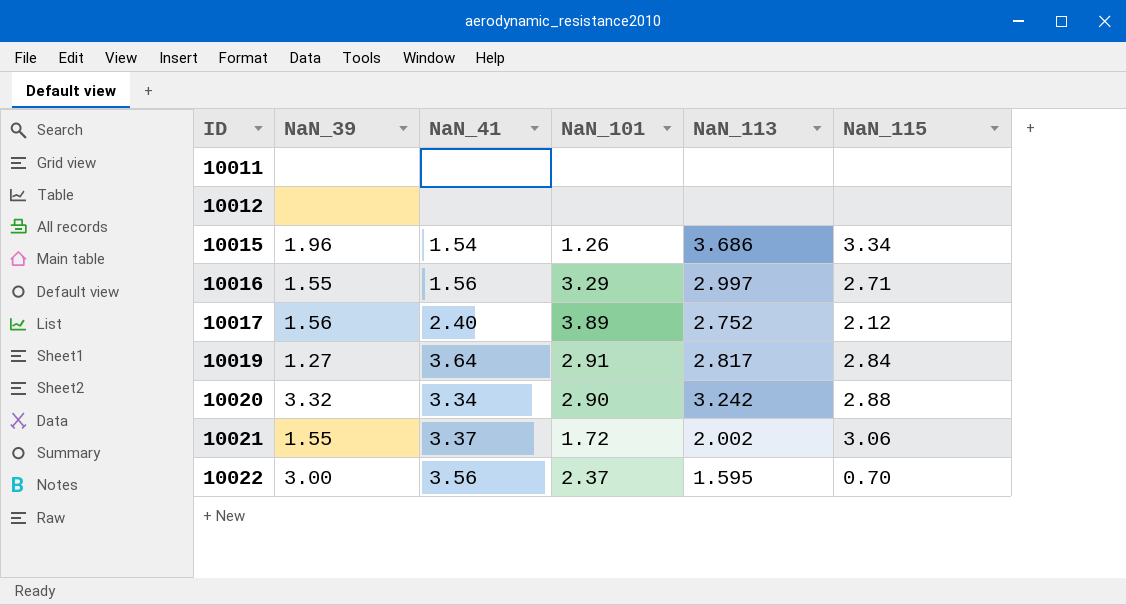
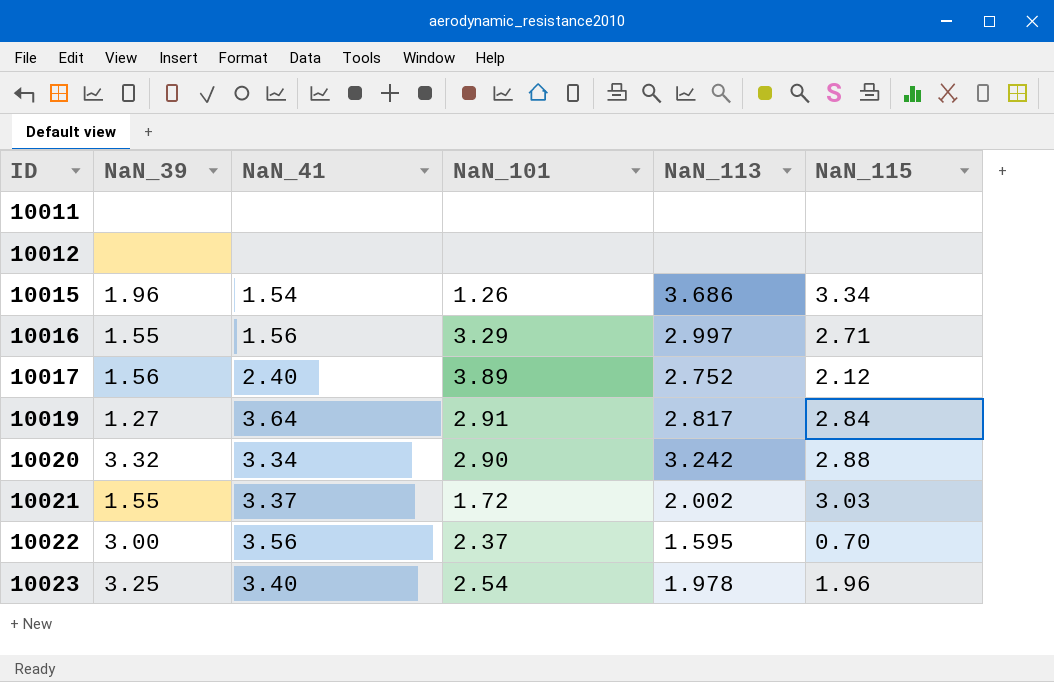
10021 | NaN_115: 3.06 -> 3.03
row 10023: none -> 3.25 | 3.40 | 2.54 | 1.978 | 1.96

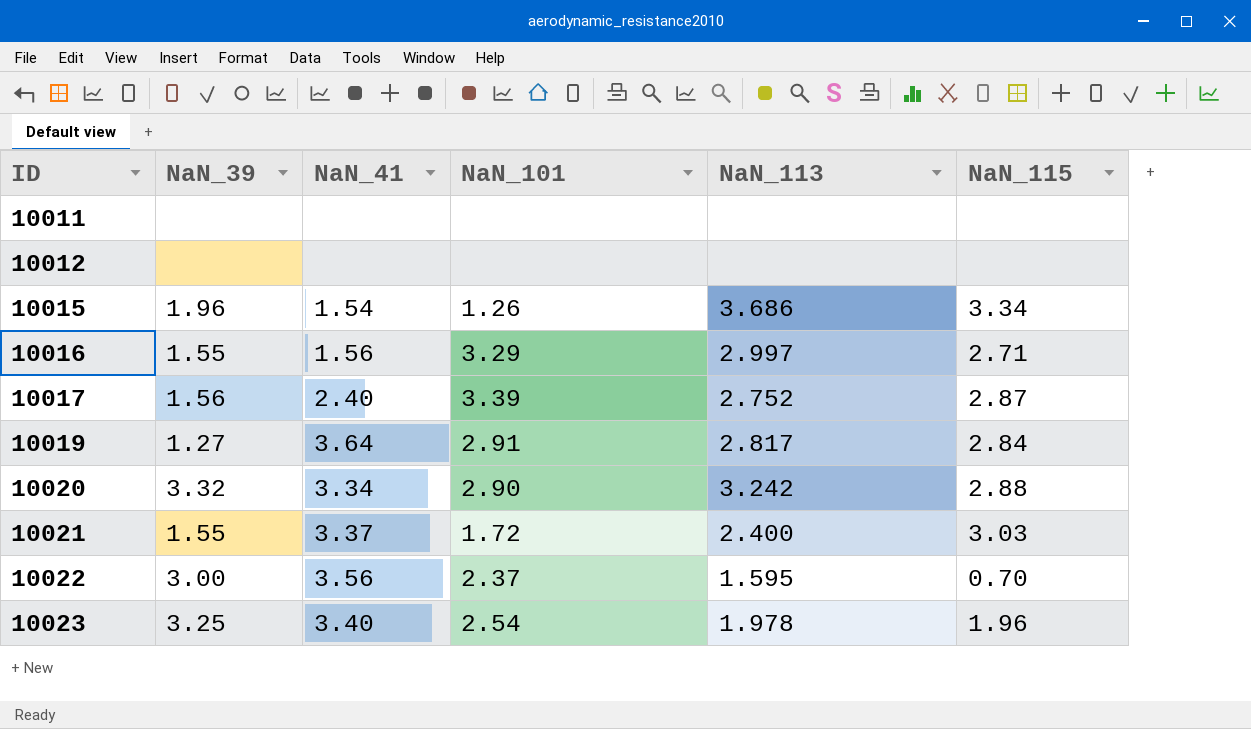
10017 | NaN_101: 3.89 -> 3.39
10017 | NaN_115: 2.12 -> 2.87
10021 | NaN_113: 2.002 -> 2.400

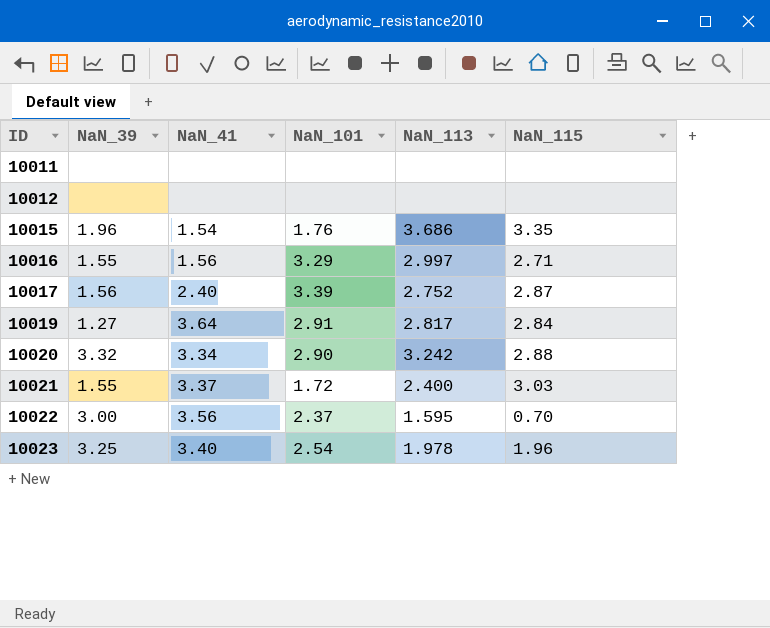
10015 | NaN_101: 1.26 -> 1.76
10015 | NaN_115: 3.34 -> 3.35

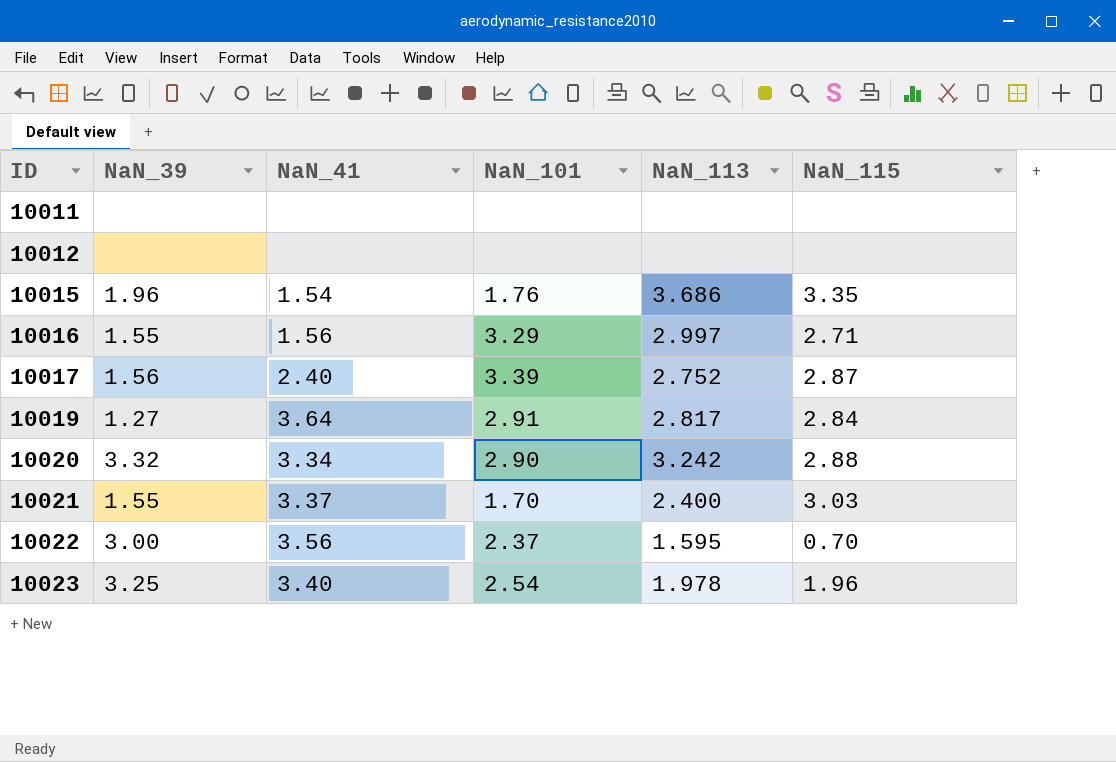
10021 | NaN_101: 1.72 -> 1.70

